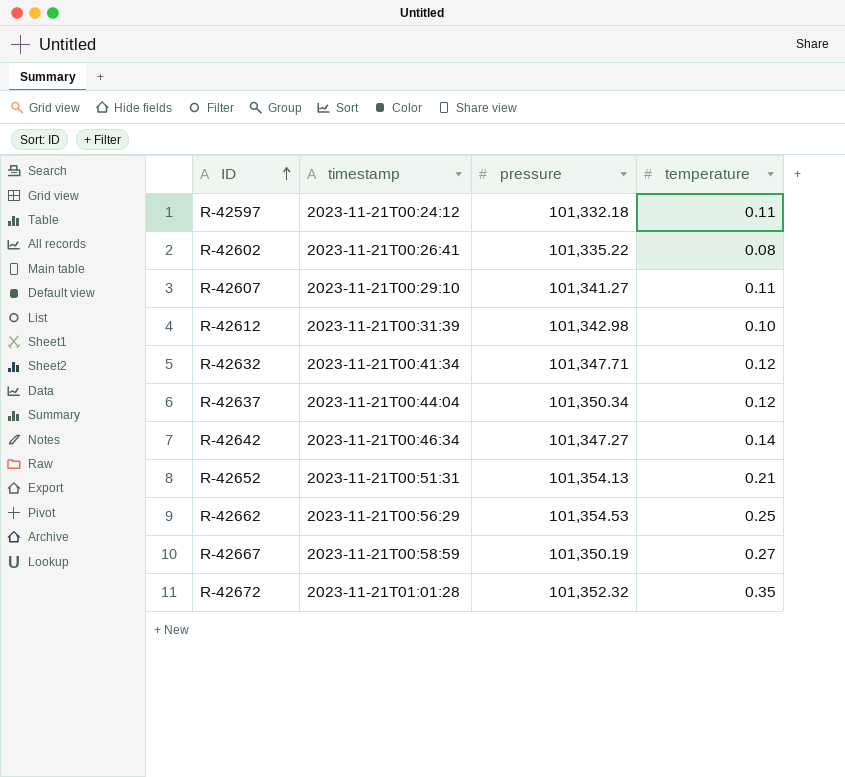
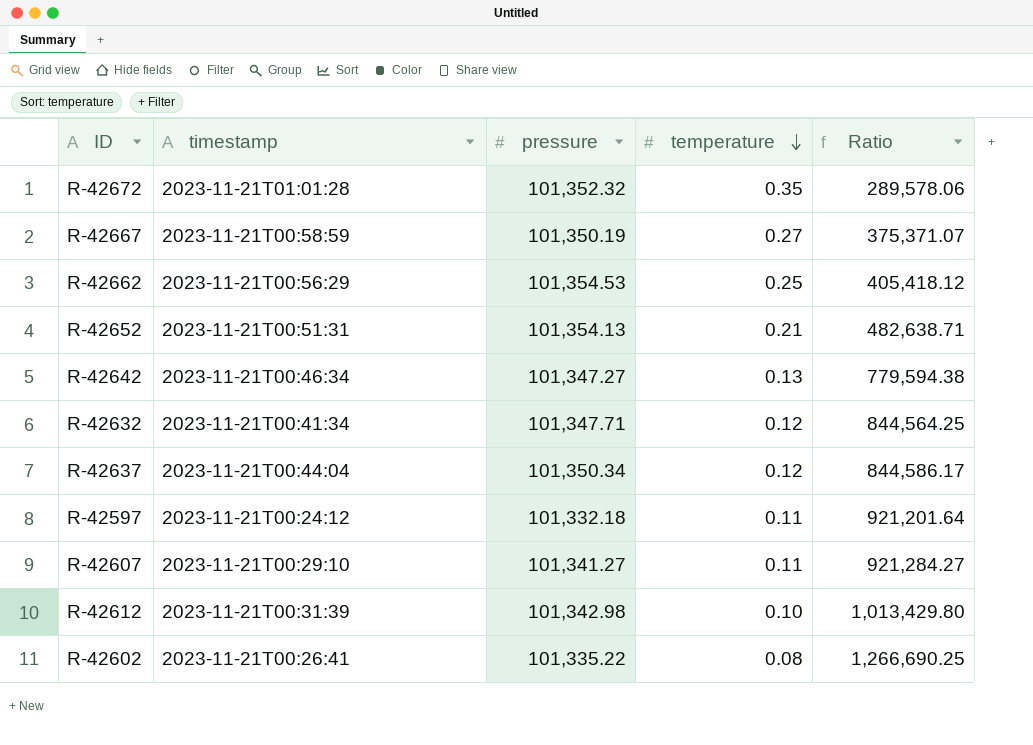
row order: ID ascending -> temperature descending
column Ratio | formula: none -> [pressure] / [temperature]
R-42642 | temperature: 0.14 -> 0.13

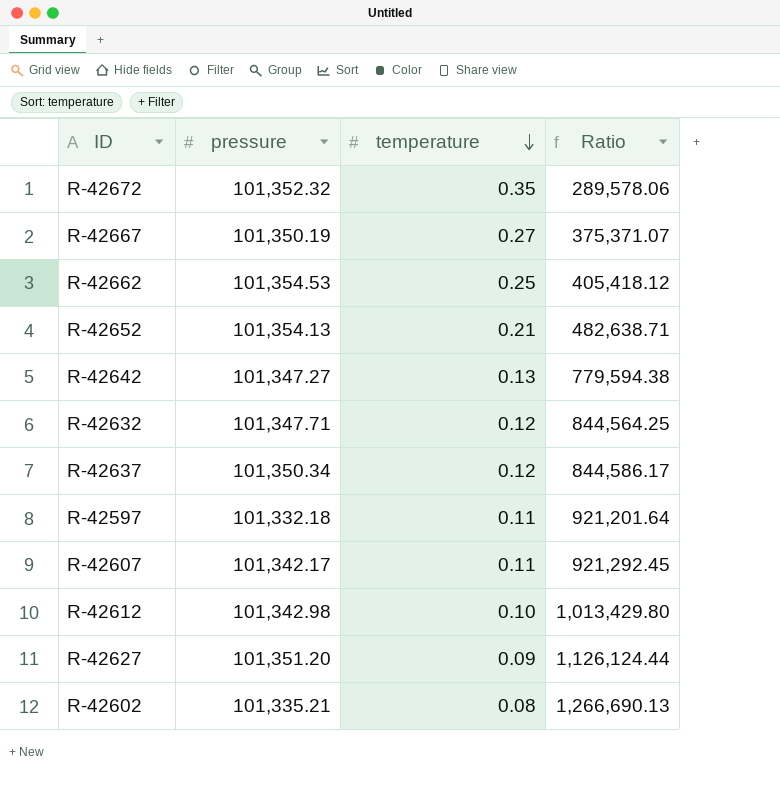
column timestamp | position: 2 -> none
R-42607 | pressure: 101,341.27 -> 101,342.17
R-42607 | Ratio: 921,284.27 -> 921,292.45
row R-42627: none -> 101,351.20 | 0.09 | 1,126,124.44
R-42602 | pressure: 101,335.22 -> 101,335.21
R-42602 | Ratio: 1,266,690.25 -> 1,266,690.13

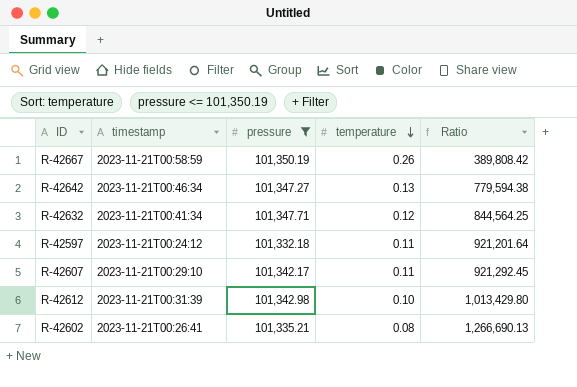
filter: none -> pressure <= 101,350.19
column timestamp | position: none -> 2
R-42667 | temperature: 0.27 -> 0.26
R-42667 | Ratio: 375,371.07 -> 389,808.42

